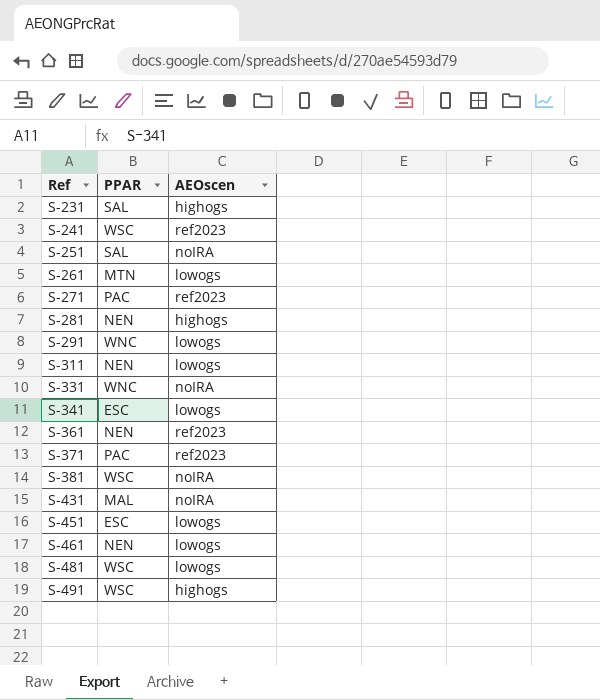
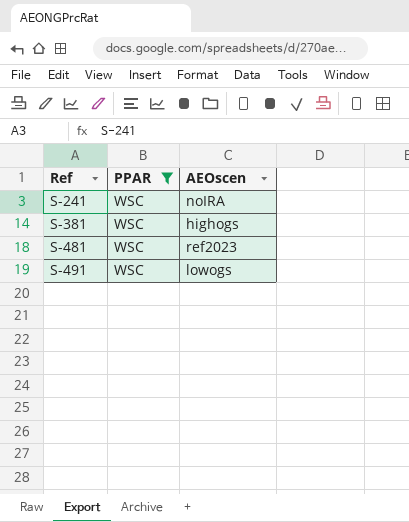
filter: none -> PPAR = WSC
S-241 | AEOscen: ref2023 -> noIRA
S-381 | AEOscen: noIRA -> highogs
S-481 | AEOscen: lowogs -> ref2023
S-491 | AEOscen: highogs -> lowogs

